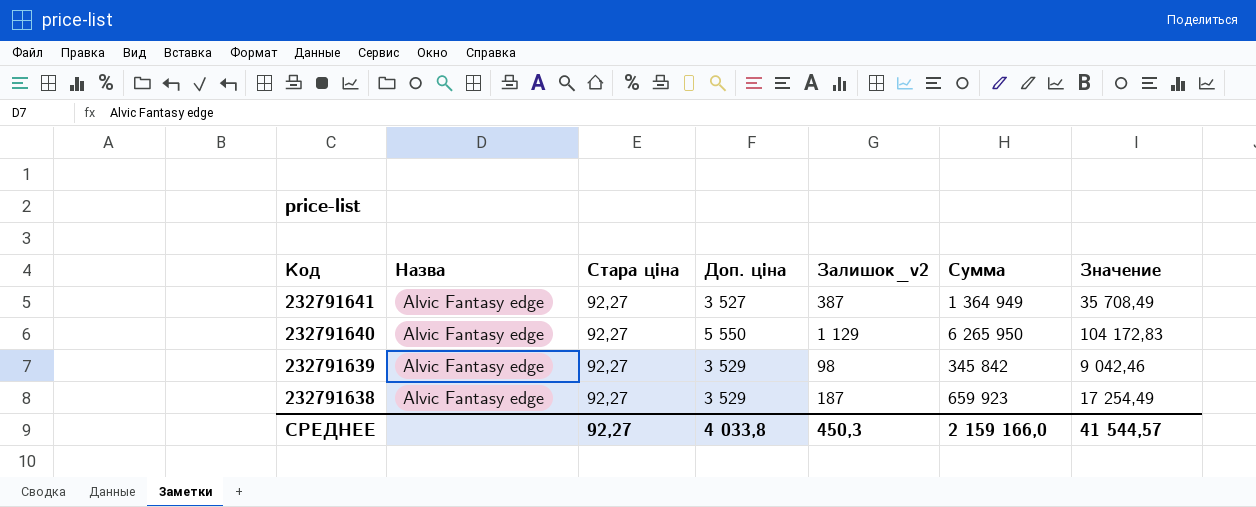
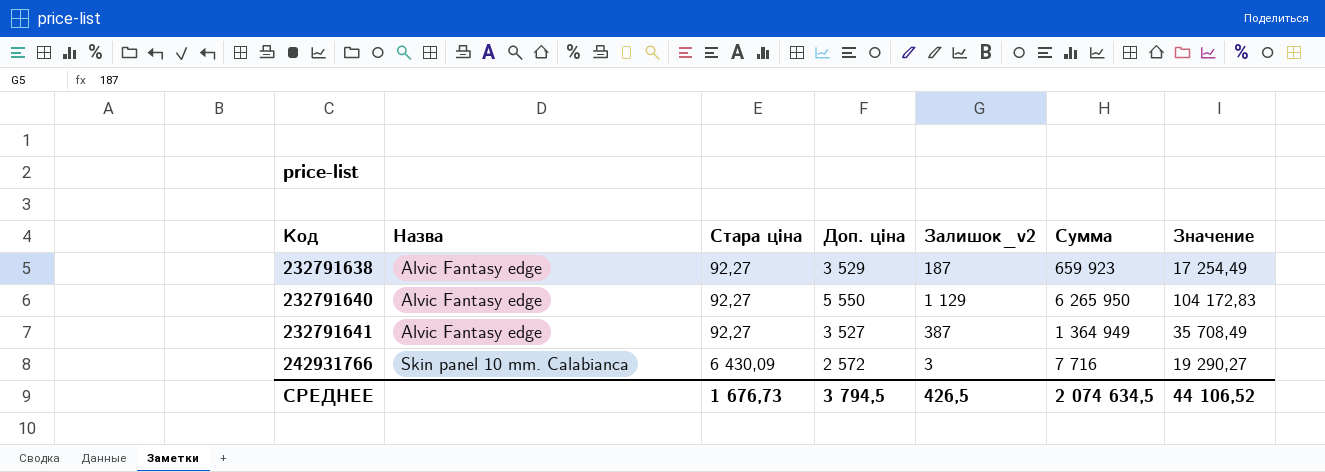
row order: Код descending -> Код ascending
row 232791639: Alvic Fantasy edge | 92,27 | 3 529 | 98 | 345 842 | 9 042,46 -> none
row 242931766: none -> Skin panel 10 mm. Calabianca | 6 430,09 | 2 572 | 3 | 7 716 | 19 290,27
СРЕДНЕЕ | Стара ціна: 92,27 -> 1 676,73
СРЕДНЕЕ | Доп. ціна: 4 033,8 -> 3 794,5
СРЕДНЕЕ | Залишок_v2: 450,3 -> 426,5
СРЕДНЕЕ | Сумма: 2 159 166,0 -> 2 074 634,5
СРЕДНЕЕ | Значение: 41 544,57 -> 44 106,52

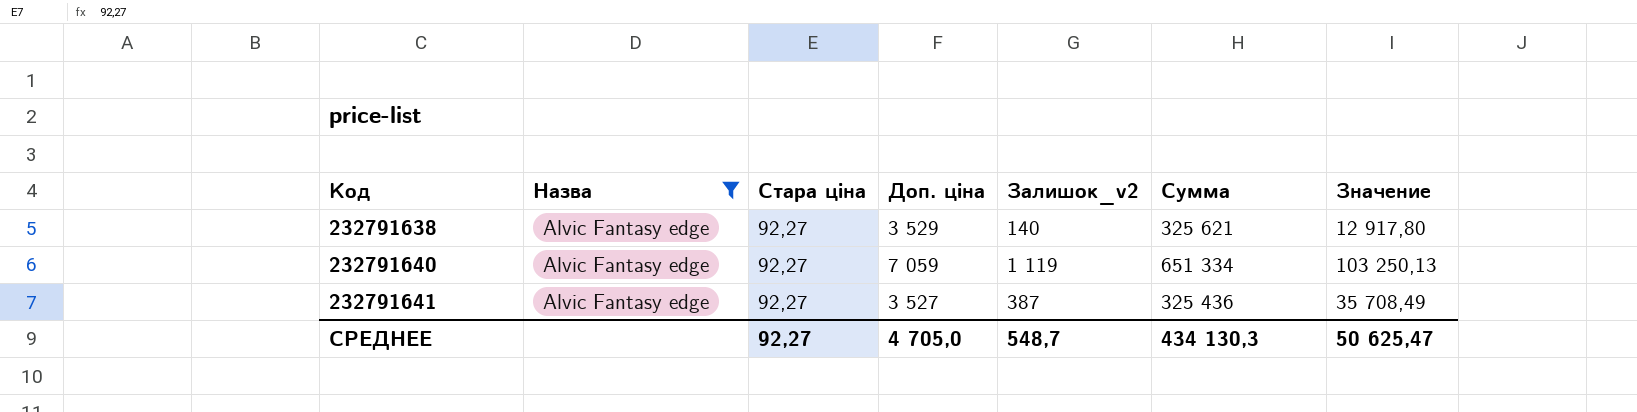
filter: none -> Назва = Alvic Fantasy edge
column Сумма | formula: [Доп. ціна] * [Залишок_v2] -> [Стара ціна] * [Доп. ціна]
232791638 | Залишок_v2: 187 -> 140
232791638 | Значение: 17 254,49 -> 12 917,80
232791640 | Доп. ціна: 5 550 -> 7 059
232791640 | Залишок_v2: 1 129 -> 1 119
232791640 | Значение: 104 172,83 -> 103 250,13
СРЕДНЕЕ | Стара ціна: 1 676,73 -> 92,27
СРЕДНЕЕ | Доп. ціна: 3 794,5 -> 4 705,0
СРЕДНЕЕ | Залишок_v2: 426,5 -> 548,7
СРЕДНЕЕ | Сумма: 2 074 634,5 -> 434 130,3
СРЕДНЕЕ | Значение: 44 106,52 -> 50 625,47

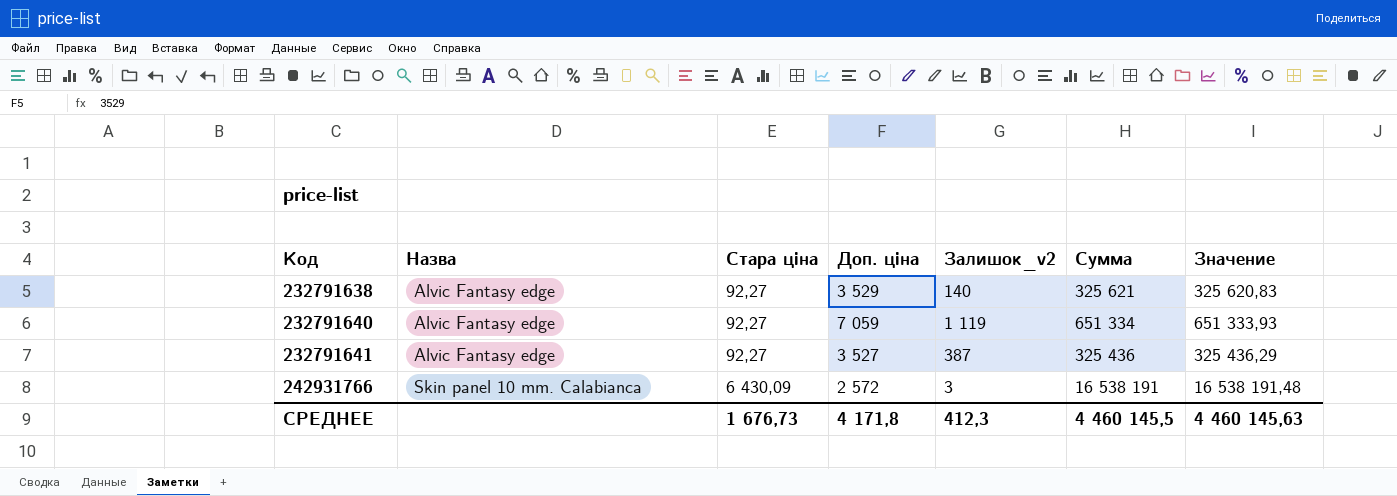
filter: Назва = Alvic Fantasy edge -> none
column Значение | formula: [Стара ціна] * [Залишок_v2] -> [Стара ціна] * [Доп. ціна]
СРЕДНЕЕ | Стара ціна: 92,27 -> 1 676,73
СРЕДНЕЕ | Доп. ціна: 4 705,0 -> 4 171,8
СРЕДНЕЕ | Залишок_v2: 548,7 -> 412,3
СРЕДНЕЕ | Сумма: 434 130,3 -> 4 460 145,5
СРЕДНЕЕ | Значение: 50 625,47 -> 4 460 145,63

